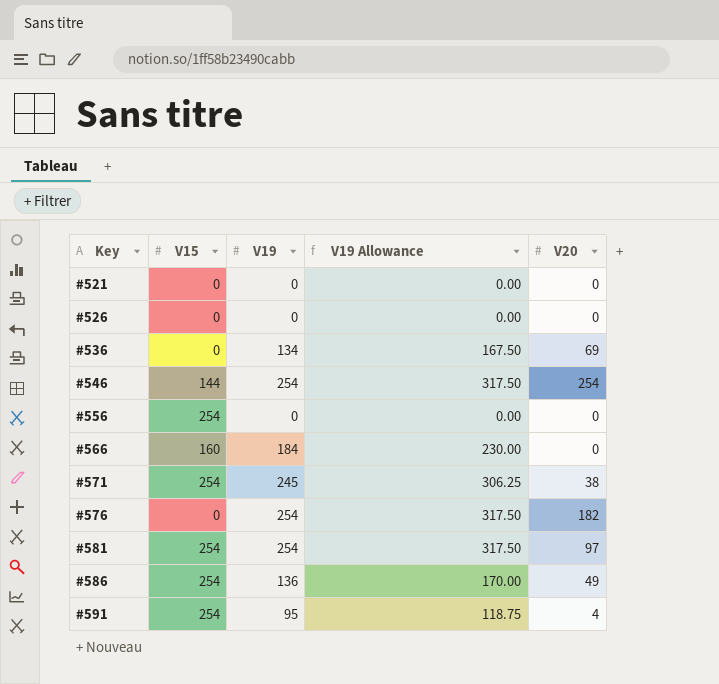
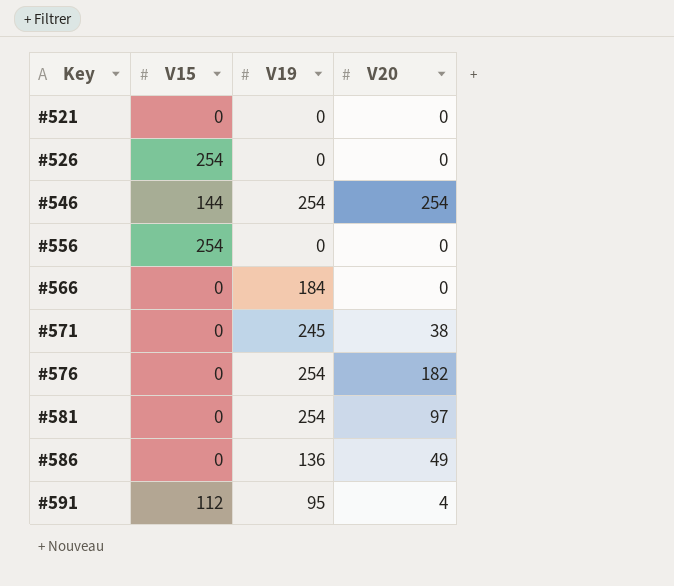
column V19 Allowance | formula: [V19] * 1.25 -> none
row #536: 0 | 134 | 167.50 | 69 -> none
#526 | V15: 0 -> 254
#566 | V15: 160 -> 0
#571 | V15: 254 -> 0
#581 | V15: 254 -> 0
#586 | V15: 254 -> 0
#591 | V15: 254 -> 112

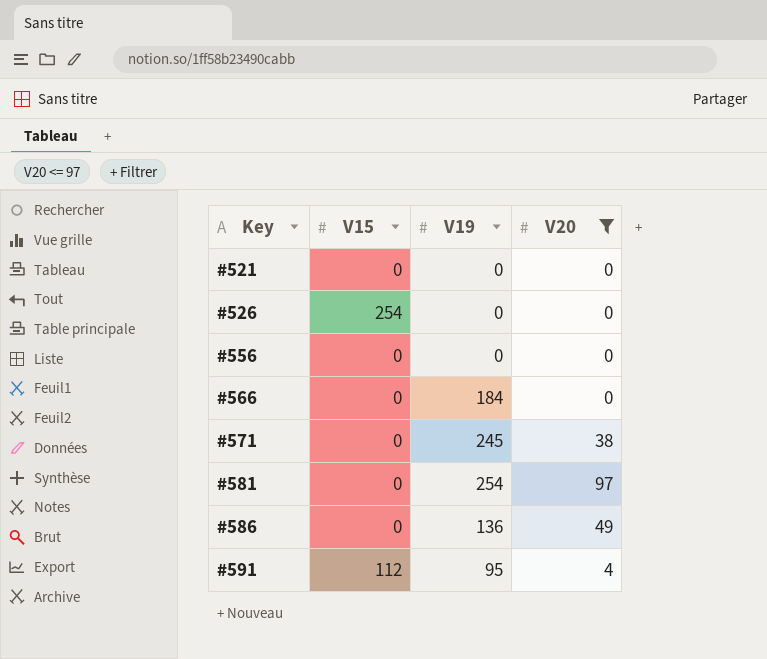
filter: none -> V20 <= 97
#556 | V15: 254 -> 0

